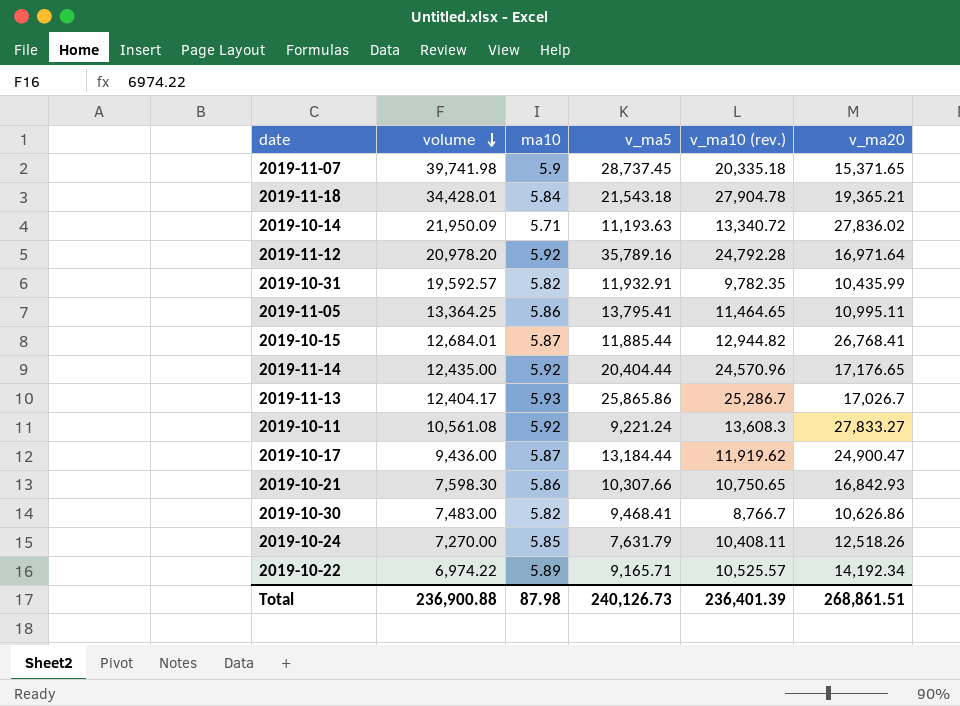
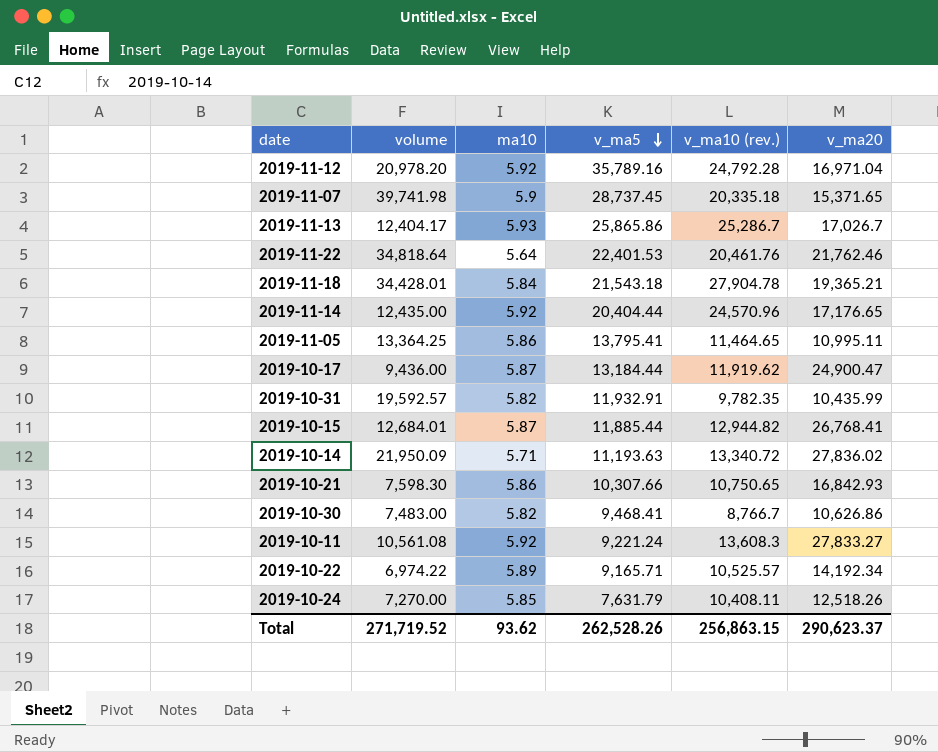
row order: volume descending -> v_ma5 descending
2019-11-12 | v_ma20: 16,971.64 -> 16,971.04
row 2019-11-22: none -> 34,818.64 | 5.64 | 22,401.53 | 20,461.76 | 21,762.46
Total | volume: 236,900.88 -> 271,719.52
Total | ma10: 87.98 -> 93.62
Total | v_ma5: 240,126.73 -> 262,528.26
Total | v_ma10 (rev.): 236,401.39 -> 256,863.15
Total | v_ma20: 268,861.51 -> 290,623.37

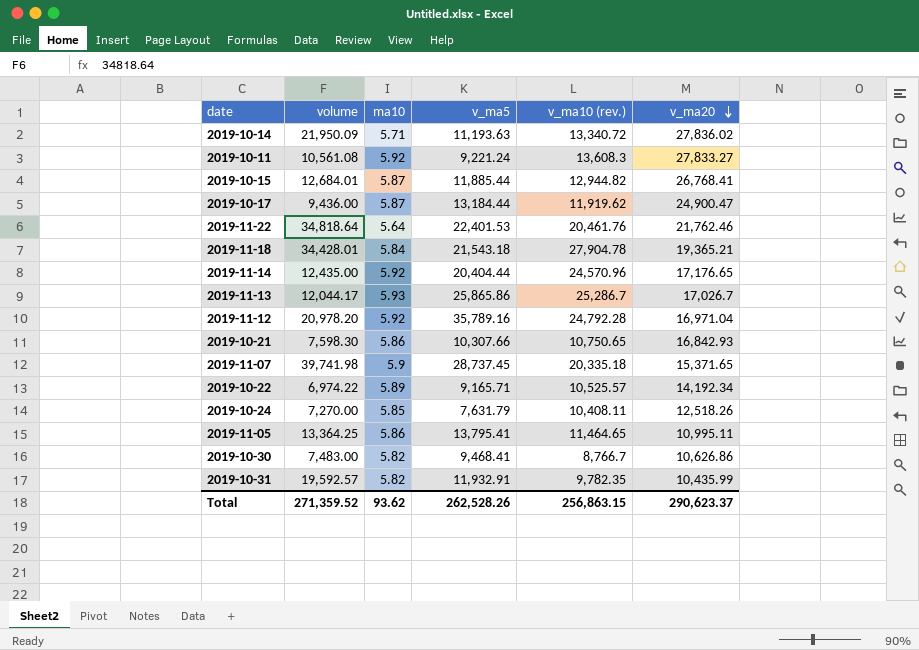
row order: v_ma5 descending -> v_ma20 descending
2019-11-13 | volume: 12,404.17 -> 12,044.17
Total | volume: 271,719.52 -> 271,359.52

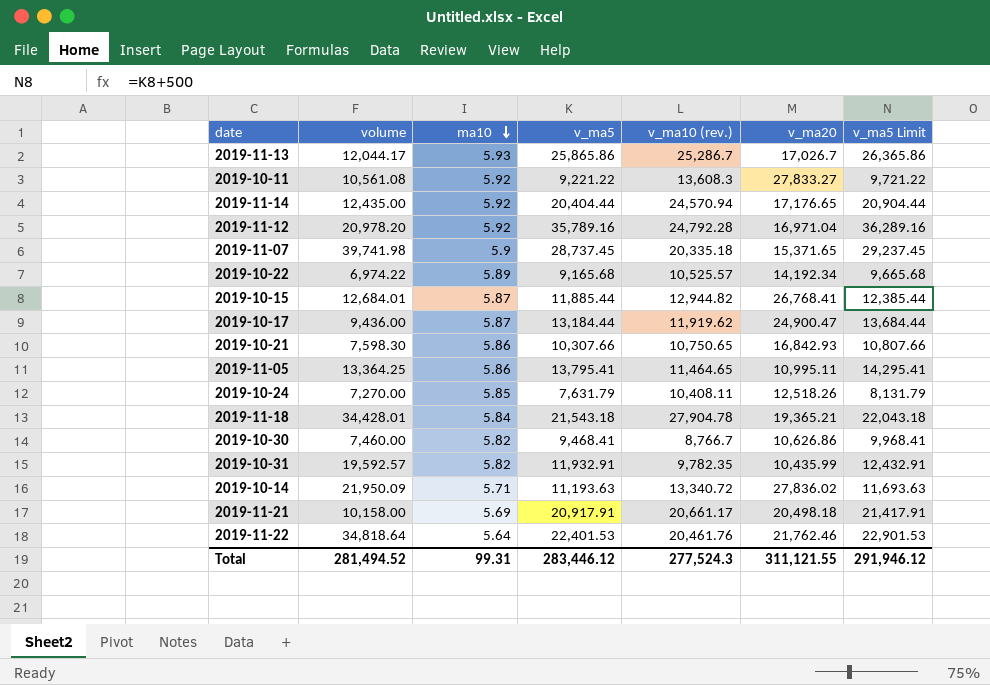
row order: v_ma20 descending -> ma10 descending
column v_ma5 Limit | formula: none -> [v_ma5] + 500
2019-10-11 | v_ma5: 9,221.24 -> 9,221.22
2019-11-14 | v_ma10 (rev.): 24,570.96 -> 24,570.94
2019-10-22 | v_ma5: 9,165.71 -> 9,165.68
2019-10-30 | volume: 7,483.00 -> 7,460.00
row 2019-11-21: none -> 10,158.00 | 5.69 | 20,917.91 | 20,661.17 | 20,498.18 | 21,417.91
Total | volume: 271,359.52 -> 281,494.52
Total | ma10: 93.62 -> 99.31
Total | v_ma5: 262,528.26 -> 283,446.12
Total | v_ma10 (rev.): 256,863.15 -> 277,524.3
Total | v_ma20: 290,623.37 -> 311,121.55

